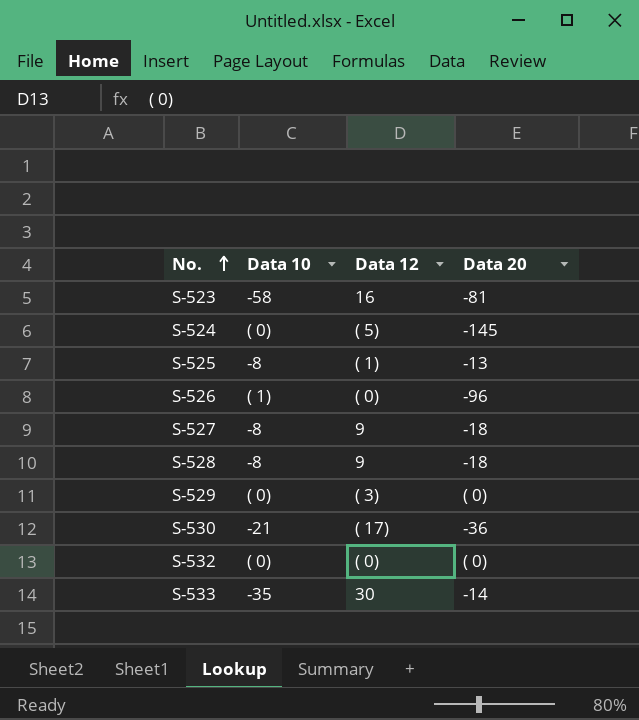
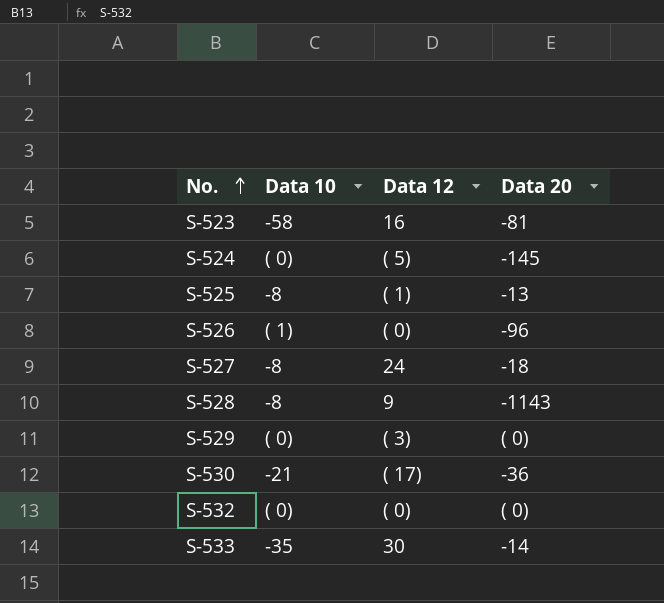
S-527 | Data 12: 9 -> 24
S-528 | Data 20: -18 -> -1143

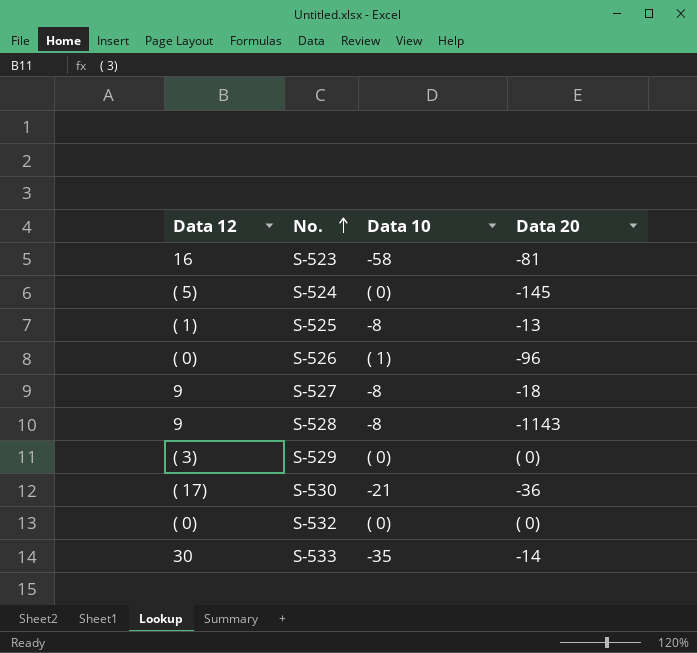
column Data 12 | position: 3 -> 1
S-527 | Data 12: 24 -> 9

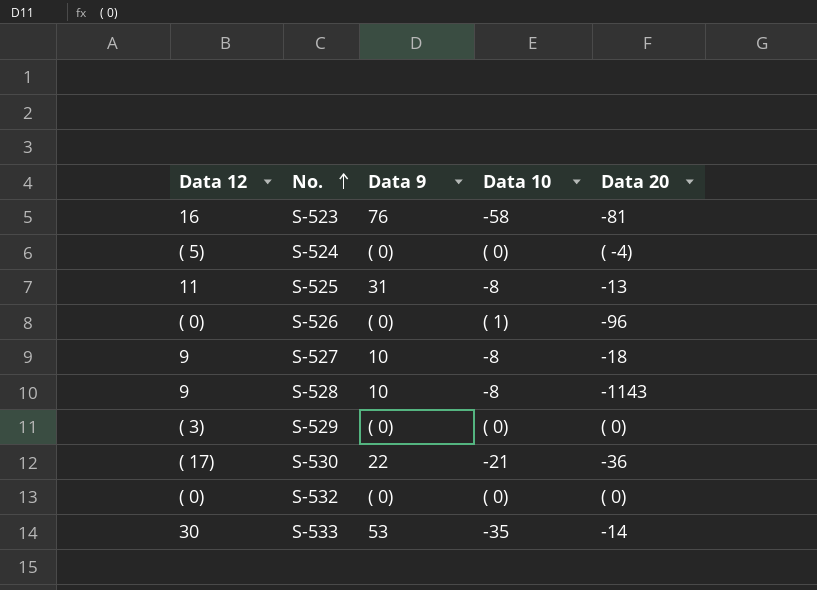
column Data 9 | position: none -> 3
S-524 | Data 20: -145 -> ( -4)
S-525 | Data 12: ( 1) -> 11

